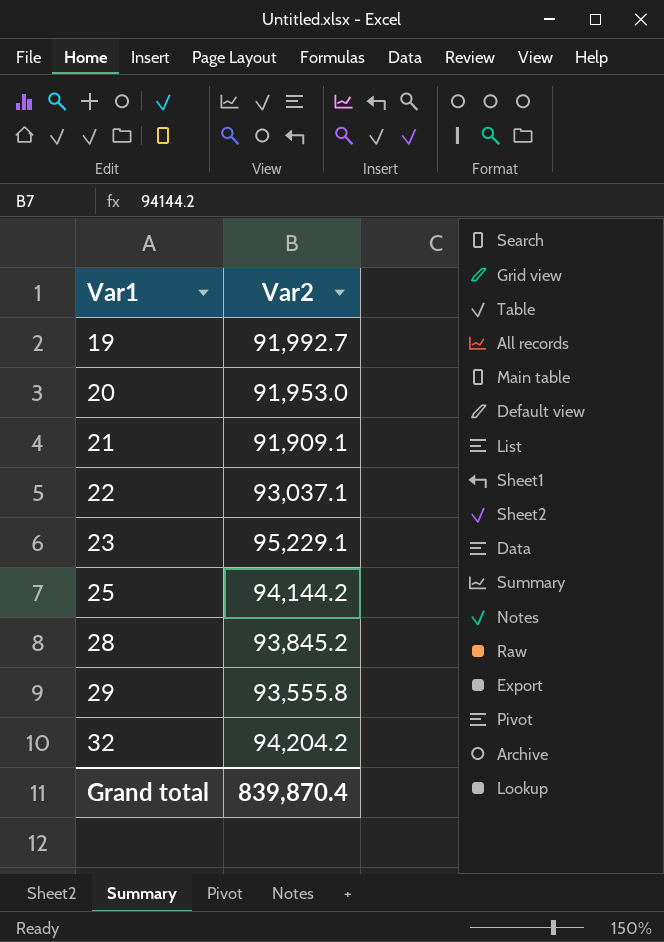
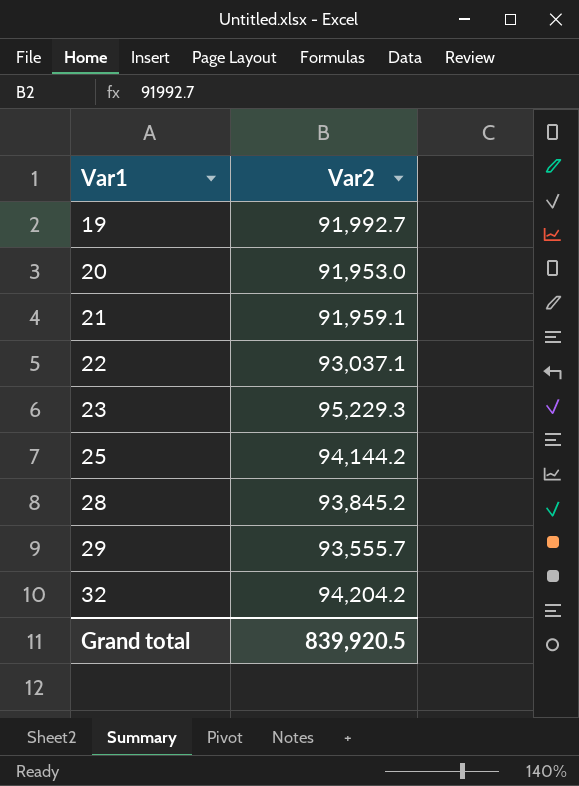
21 | Var2: 91,909.1 -> 91,959.1
23 | Var2: 95,229.1 -> 95,229.3
29 | Var2: 93,555.8 -> 93,555.7
Grand total | Var2: 839,870.4 -> 839,920.5

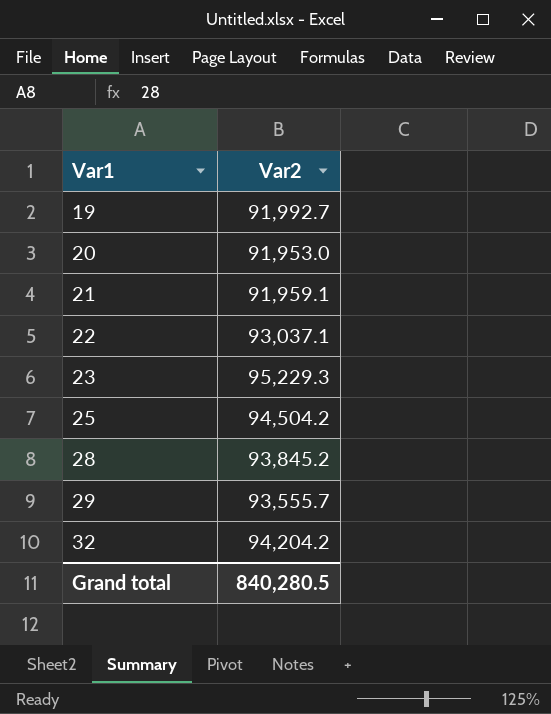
25 | Var2: 94,144.2 -> 94,504.2
Grand total | Var2: 839,920.5 -> 840,280.5

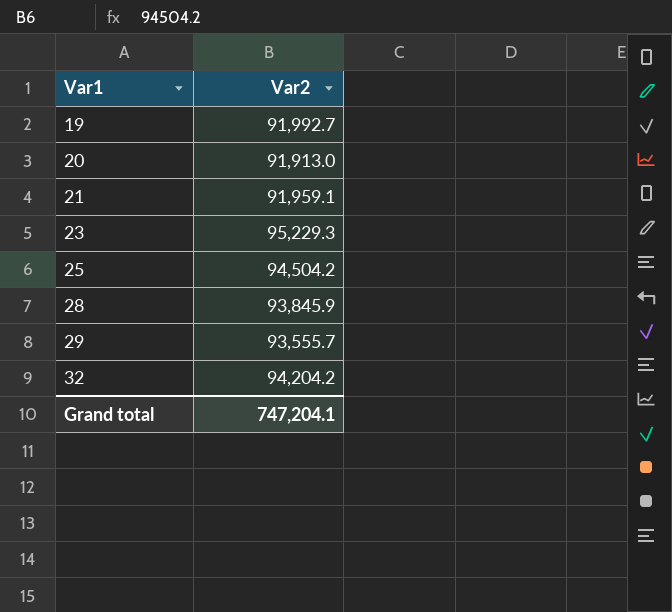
row 22: 93,037.1 -> none
20 | Var2: 91,953.0 -> 91,913.0
28 | Var2: 93,845.2 -> 93,845.9
Grand total | Var2: 840,280.5 -> 747,204.1

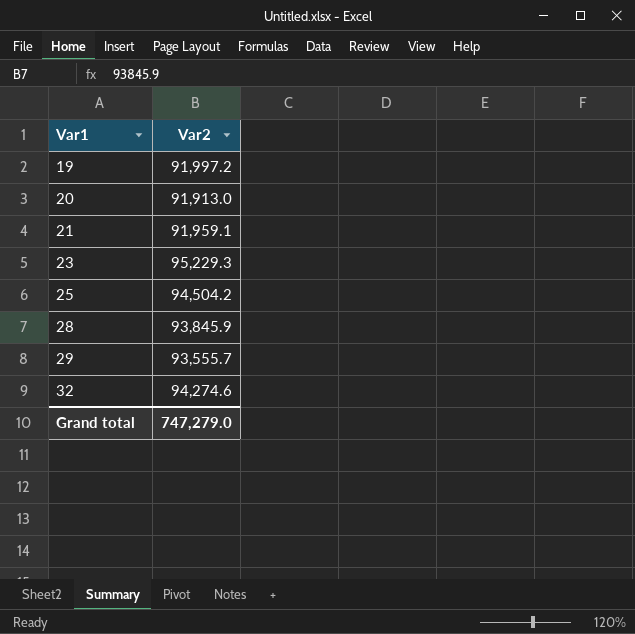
19 | Var2: 91,992.7 -> 91,997.2
32 | Var2: 94,204.2 -> 94,274.6
Grand total | Var2: 747,204.1 -> 747,279.0

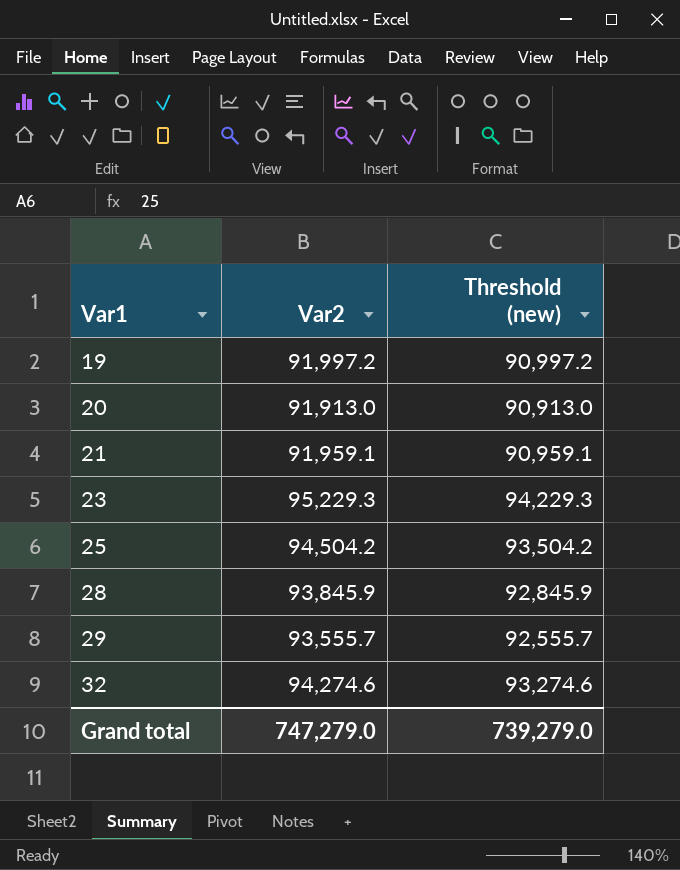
column Threshold (new) | formula: none -> [Var2] - 1000

